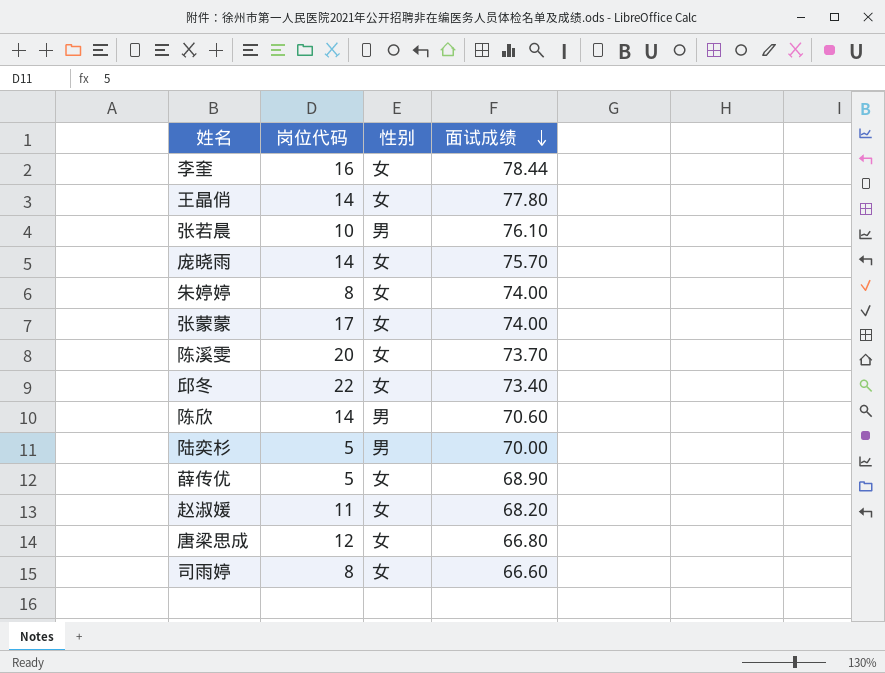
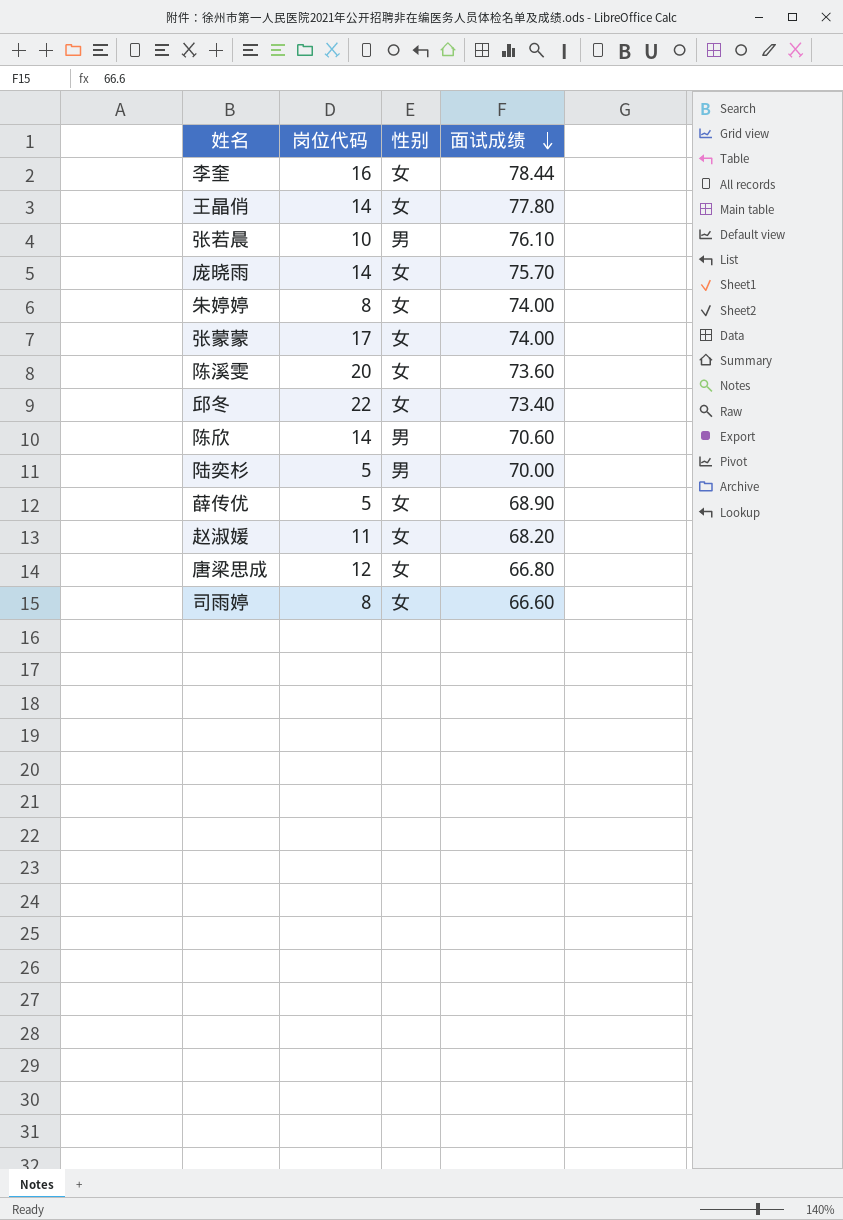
陈溪雯 | 面试成绩: 73.70 -> 73.60

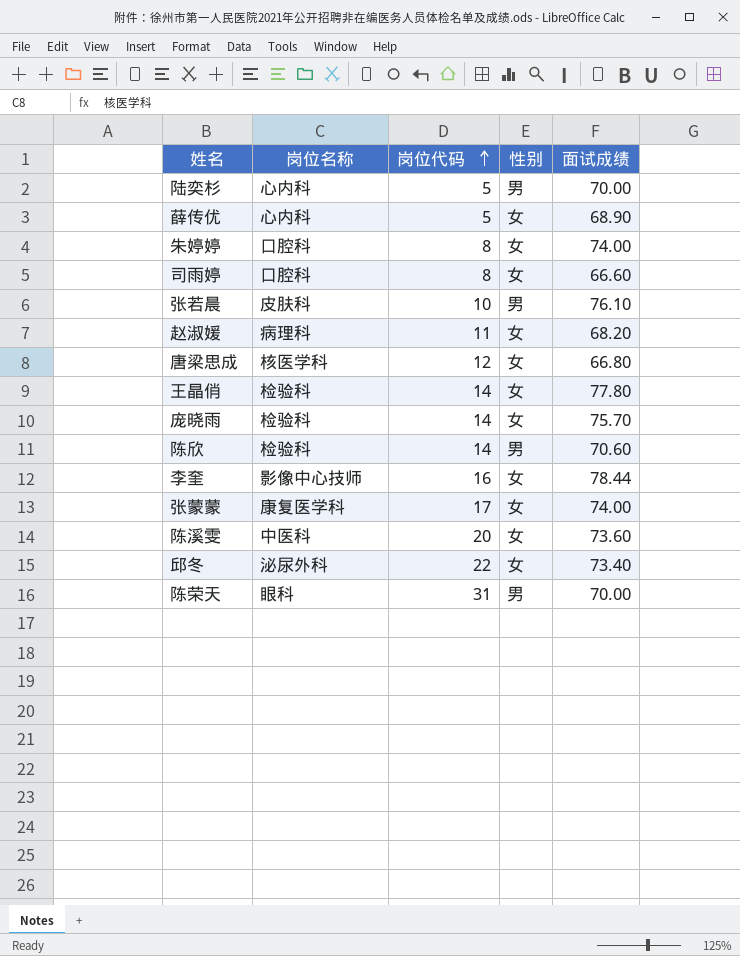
row order: 面试成绩 descending -> 岗位代码 ascending
column 岗位名称 | position: none -> 2
row 陈荣天: none -> 眼科 | 31 | 男 | 70.00

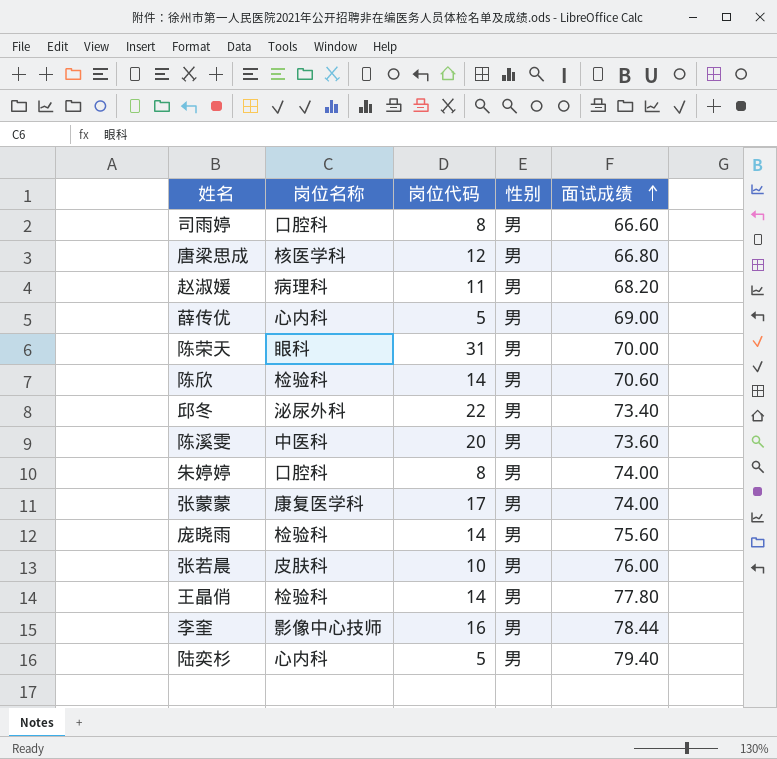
row order: 岗位代码 ascending -> 面试成绩 ascending
司雨婷 | 性别: 女 -> 男
唐梁思成 | 性别: 女 -> 男
赵淑媛 | 性别: 女 -> 男
薛传优 | 性别: 女 -> 男
薛传优 | 面试成绩: 68.90 -> 69.00
邱冬 | 性别: 女 -> 男
陈溪雯 | 性别: 女 -> 男
朱婷婷 | 性别: 女 -> 男
张蒙蒙 | 性别: 女 -> 男
庞晓雨 | 性别: 女 -> 男
庞晓雨 | 面试成绩: 75.70 -> 75.60
张若晨 | 面试成绩: 76.10 -> 76.00
王晶俏 | 性别: 女 -> 男
李奎 | 性别: 女 -> 男
陆奕杉 | 面试成绩: 70.00 -> 79.40

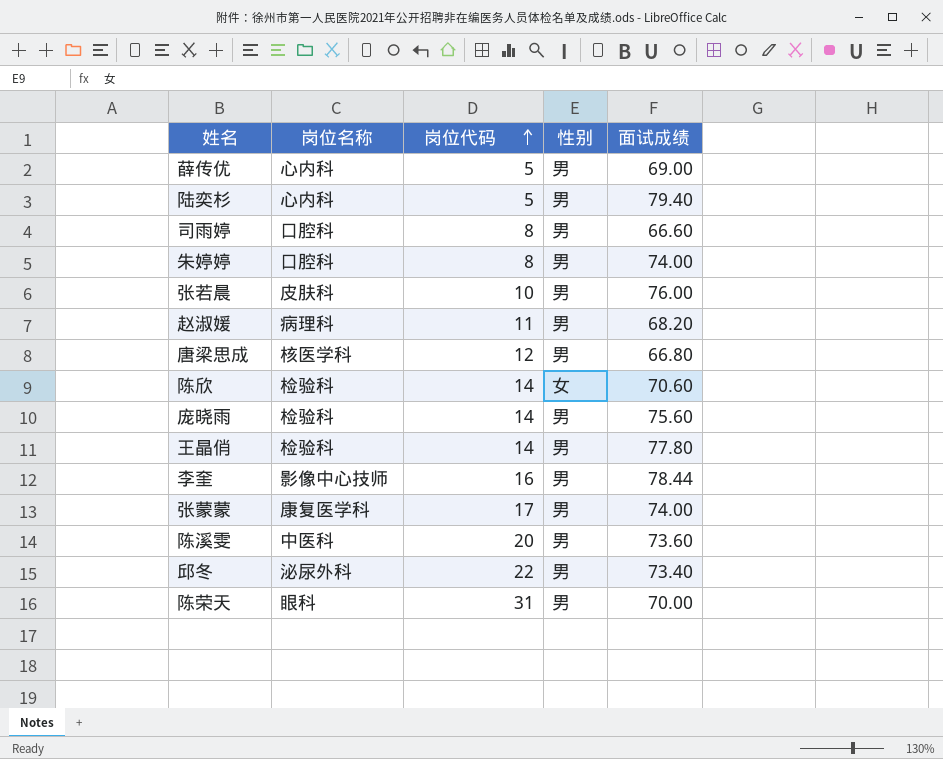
row order: 面试成绩 ascending -> 岗位代码 ascending
陈欣 | 性别: 男 -> 女

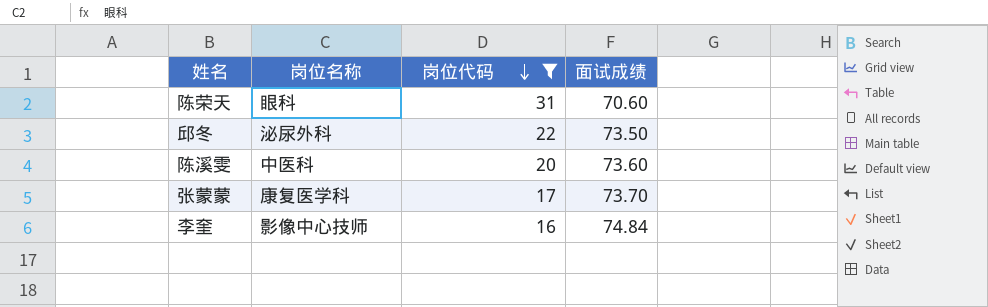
filter: none -> 岗位代码 >= 16
row order: 岗位代码 ascending -> 岗位代码 descending
column 性别 | position: 4 -> none
陈荣天 | 面试成绩: 70.00 -> 70.60
邱冬 | 面试成绩: 73.40 -> 73.50
张蒙蒙 | 面试成绩: 74.00 -> 73.70
李奎 | 面试成绩: 78.44 -> 74.84

